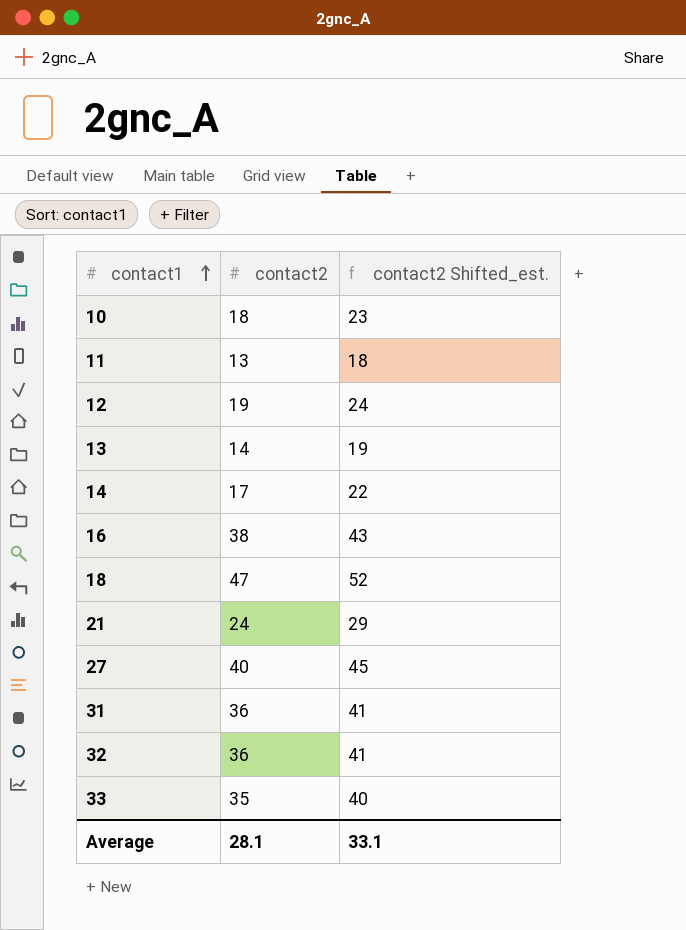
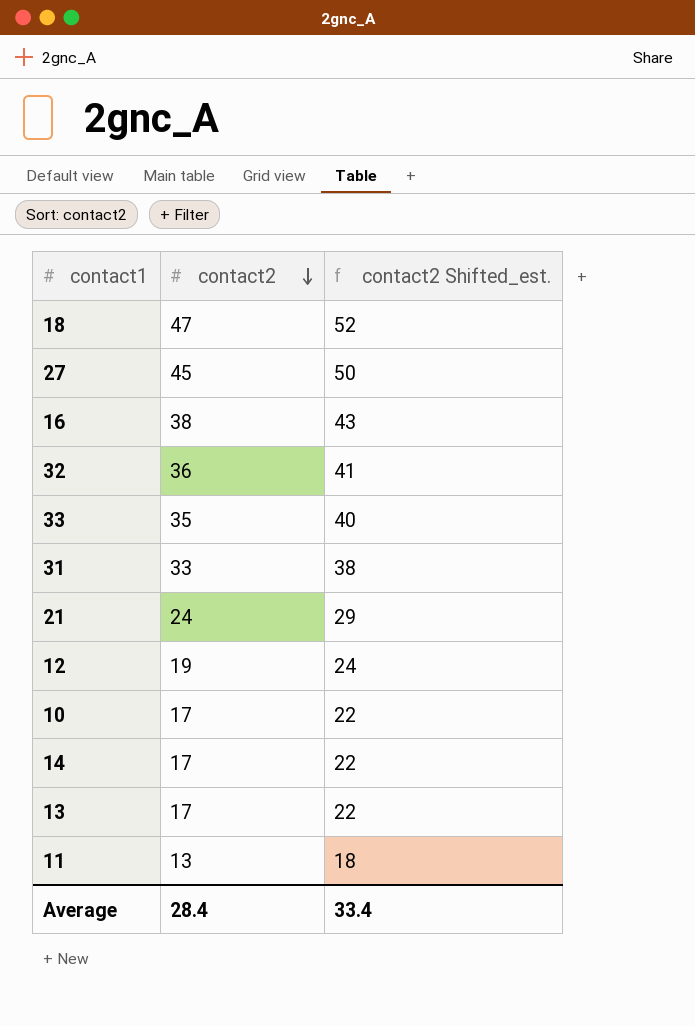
row order: contact1 ascending -> contact2 descending
27 | contact2: 40 -> 45
27 | contact2 Shifted_est.: 45 -> 50
31 | contact2: 36 -> 33
31 | contact2 Shifted_est.: 41 -> 38
10 | contact2: 18 -> 17
10 | contact2 Shifted_est.: 23 -> 22
13 | contact2: 14 -> 17
13 | contact2 Shifted_est.: 19 -> 22
Average | contact2: 28.1 -> 28.4
Average | contact2 Shifted_est.: 33.1 -> 33.4

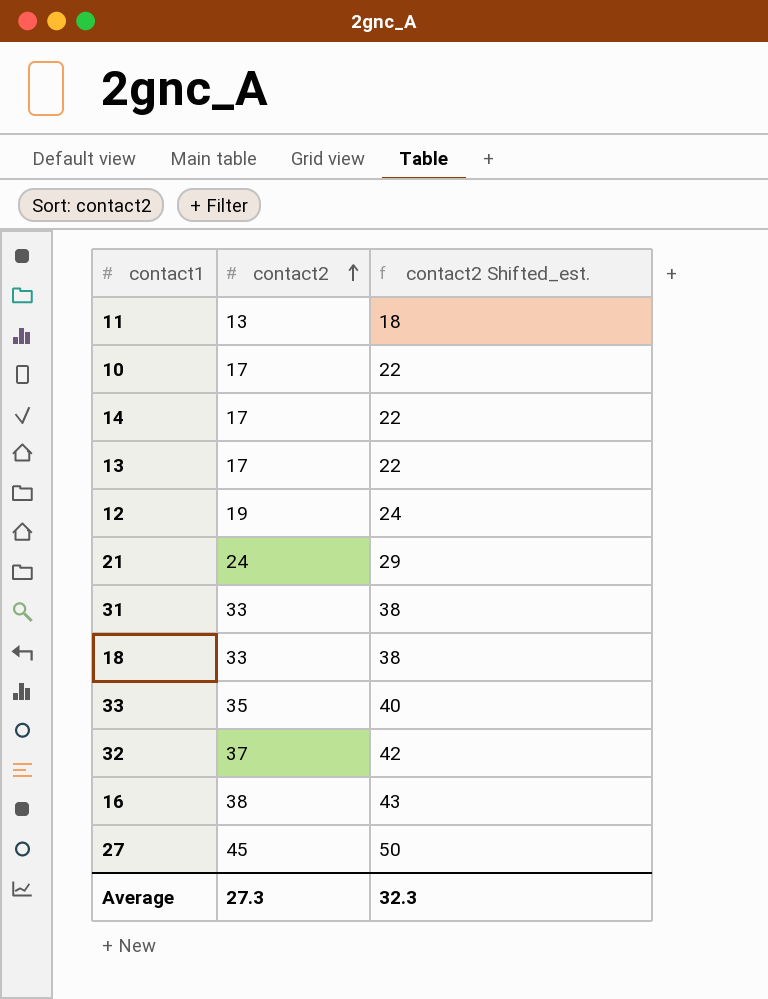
row order: contact2 descending -> contact2 ascending
18 | contact2: 47 -> 33
18 | contact2 Shifted_est.: 52 -> 38
32 | contact2: 36 -> 37
32 | contact2 Shifted_est.: 41 -> 42
Average | contact2: 28.4 -> 27.3
Average | contact2 Shifted_est.: 33.4 -> 32.3

